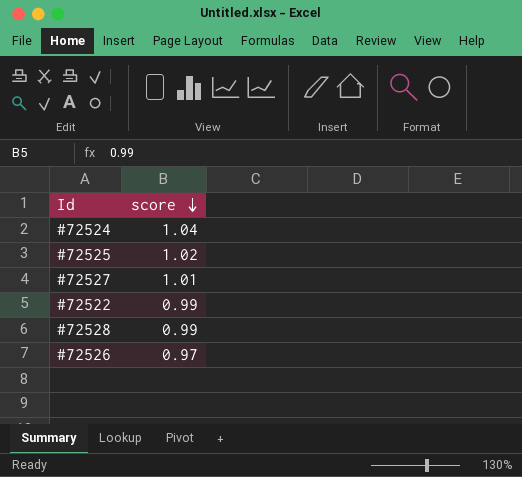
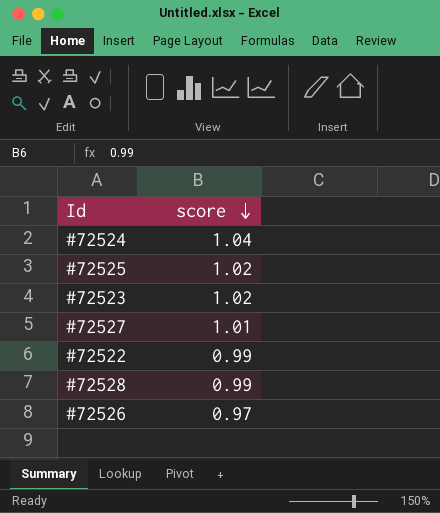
row #72523: none -> 1.02

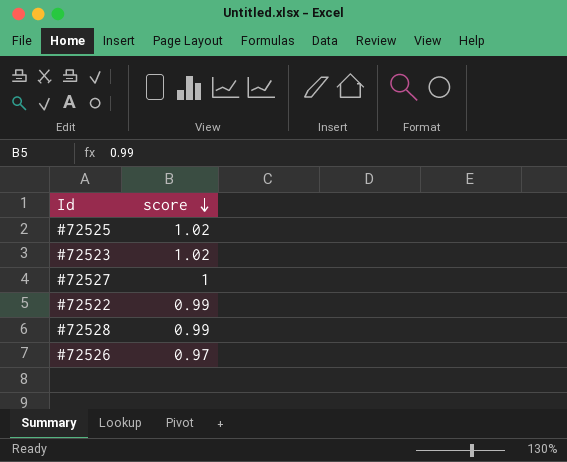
row #72524: 1.04 -> none
#72527 | score: 1.01 -> 1

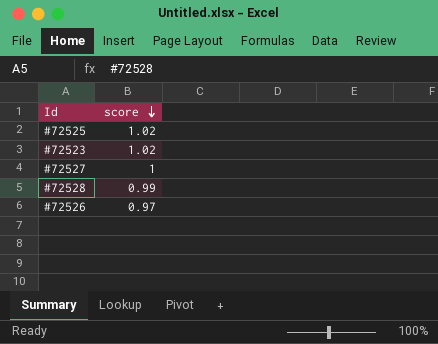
row #72522: 0.99 -> none

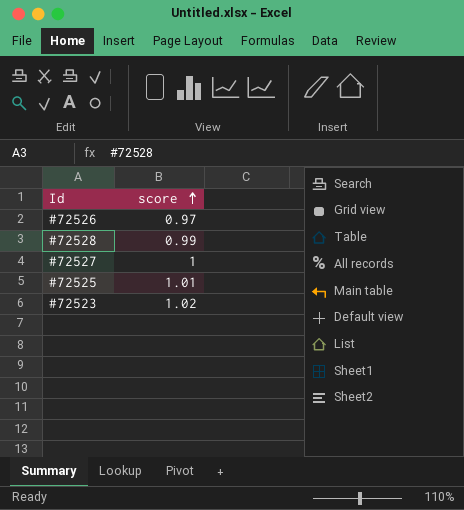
row order: score descending -> score ascending
#72525 | score: 1.02 -> 1.01

